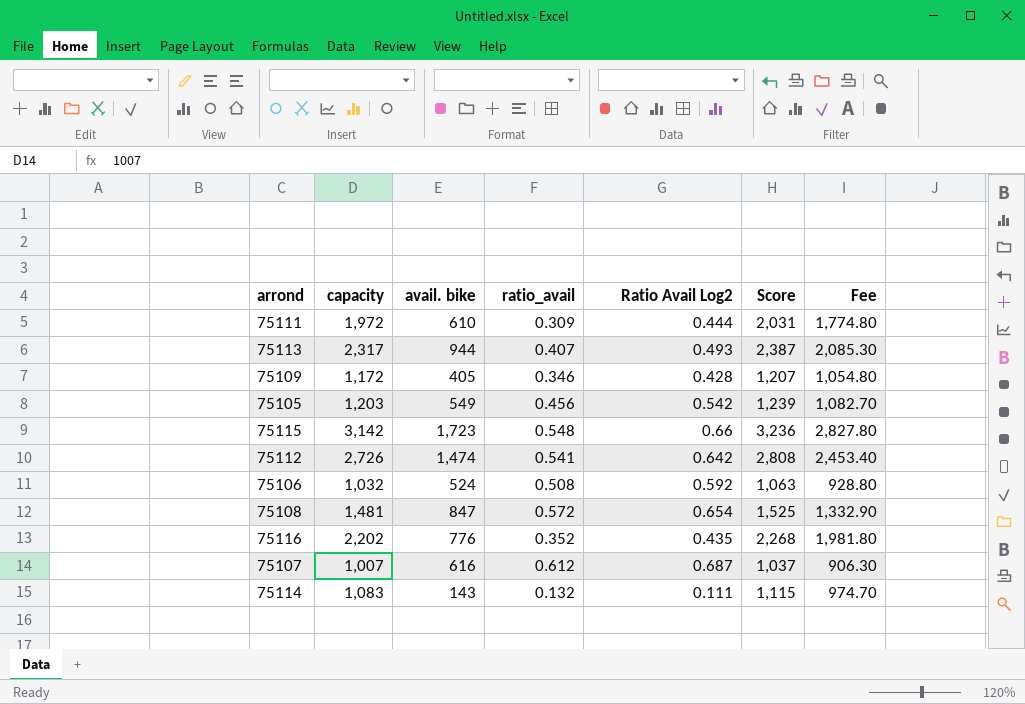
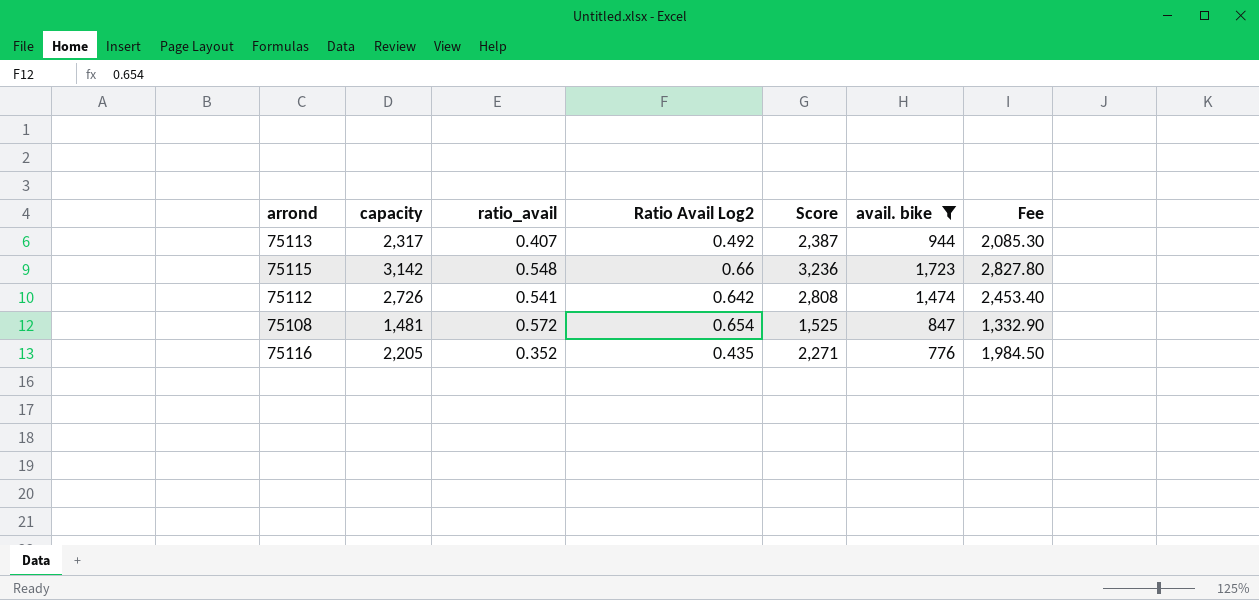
filter: none -> avail. bike >= 776
column avail. bike | position: 3 -> 6
75113 | Ratio Avail Log2: 0.493 -> 0.492
75116 | capacity: 2,202 -> 2,205
75116 | Score: 2,268 -> 2,271
75116 | Fee: 1,981.80 -> 1,984.50

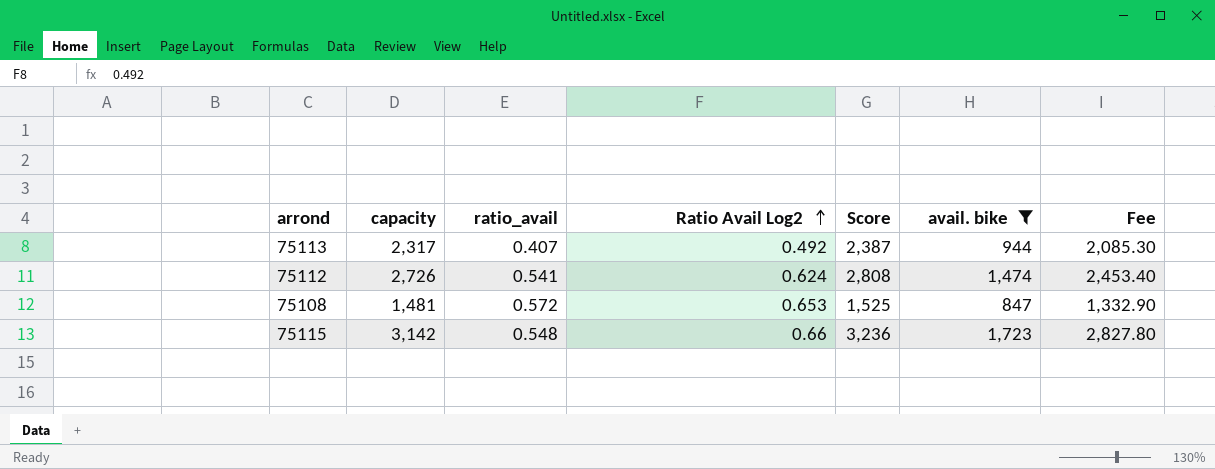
row order: none -> Ratio Avail Log2 ascending
row 75116: 2,205 | 0.352 | 0.435 | 2,271 | 776 | 1,984.50 -> none
75112 | Ratio Avail Log2: 0.642 -> 0.624
75108 | Ratio Avail Log2: 0.654 -> 0.653

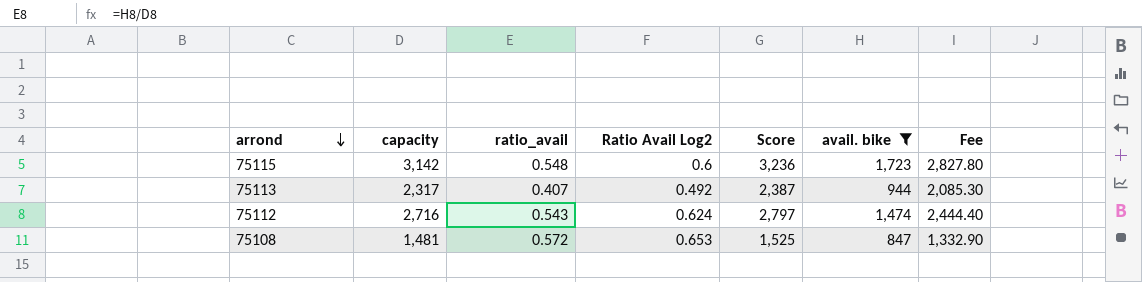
row order: Ratio Avail Log2 ascending -> arrond descending
75115 | Ratio Avail Log2: 0.66 -> 0.6
75112 | capacity: 2,726 -> 2,716
75112 | ratio_avail: 0.541 -> 0.543
75112 | Score: 2,808 -> 2,797
75112 | Fee: 2,453.40 -> 2,444.40

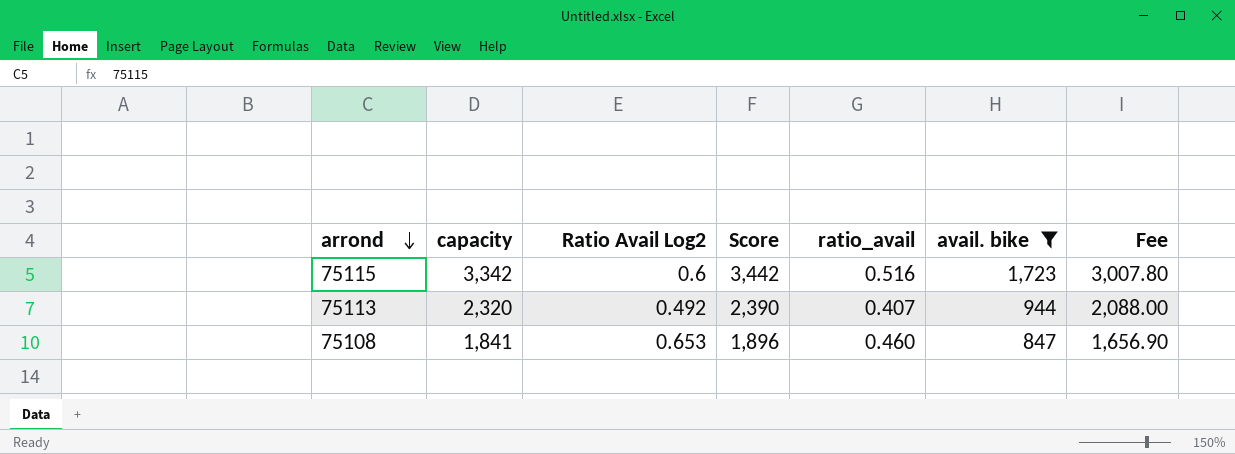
column ratio_avail | position: 3 -> 5
row 75112: 2,716 | 0.543 | 0.624 | 2,797 | 1,474 | 2,444.40 -> none
75115 | capacity: 3,142 -> 3,342
75115 | Score: 3,236 -> 3,442
75115 | ratio_avail: 0.548 -> 0.516
75115 | Fee: 2,827.80 -> 3,007.80
75113 | capacity: 2,317 -> 2,320
75113 | Score: 2,387 -> 2,390
75113 | Fee: 2,085.30 -> 2,088.00
75108 | capacity: 1,481 -> 1,841
75108 | Score: 1,525 -> 1,896
75108 | ratio_avail: 0.572 -> 0.460
75108 | Fee: 1,332.90 -> 1,656.90

